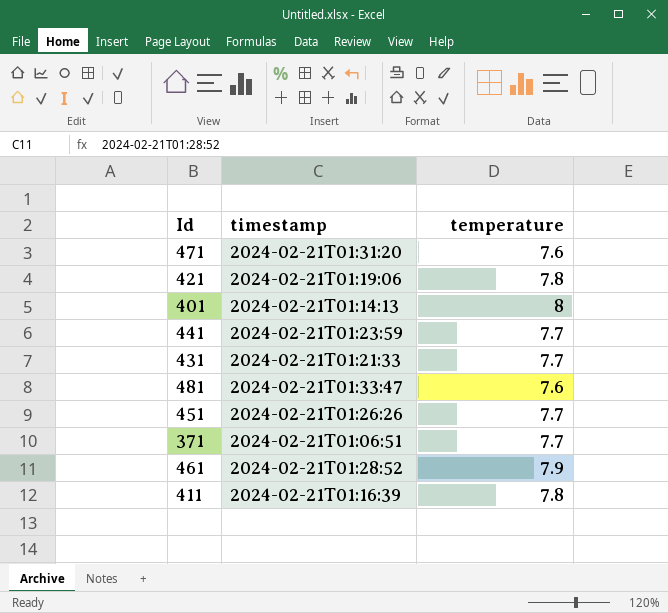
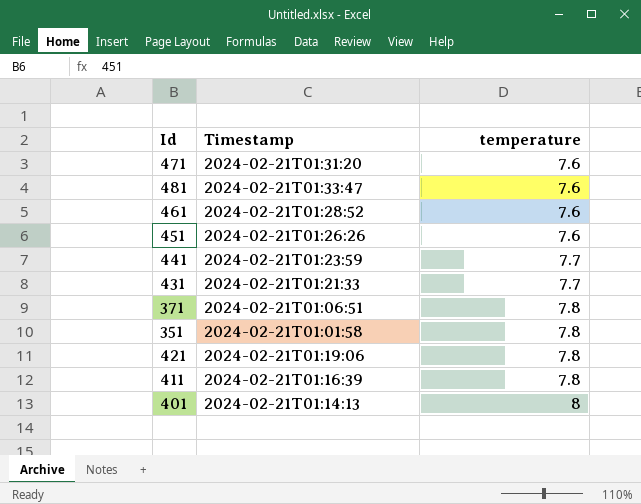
row order: none -> temperature ascending
column name: timestamp -> Timestamp
461 | temperature: 7.9 -> 7.6
451 | temperature: 7.7 -> 7.6
371 | temperature: 7.7 -> 7.8
row 351: none -> 2024-02-21T01:01:58 | 7.8

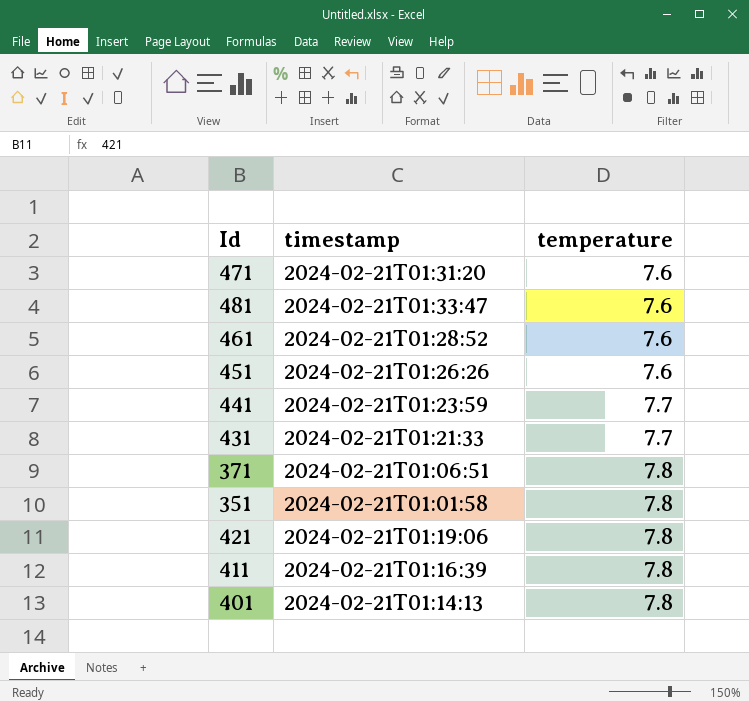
column name: Timestamp -> timestamp
401 | temperature: 8 -> 7.8

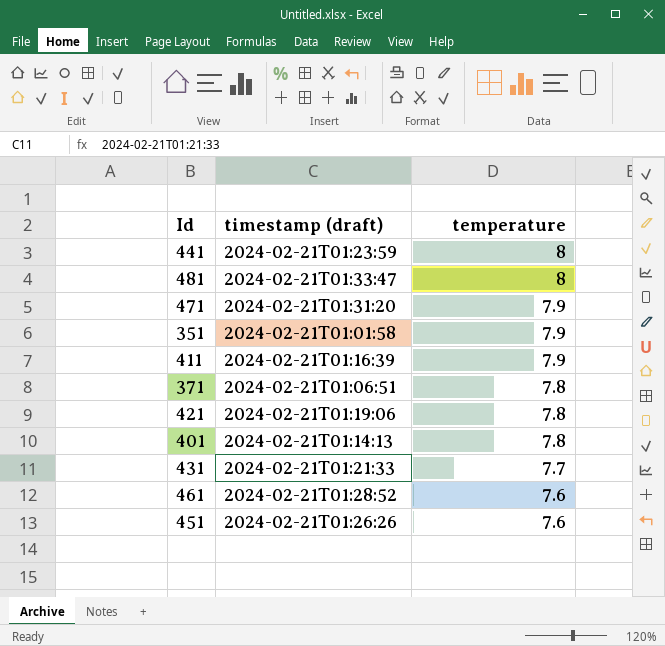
row order: temperature ascending -> temperature descending
column name: timestamp -> timestamp (draft)
441 | temperature: 7.7 -> 8
481 | temperature: 7.6 -> 8
471 | temperature: 7.6 -> 7.9
351 | temperature: 7.8 -> 7.9
411 | temperature: 7.8 -> 7.9

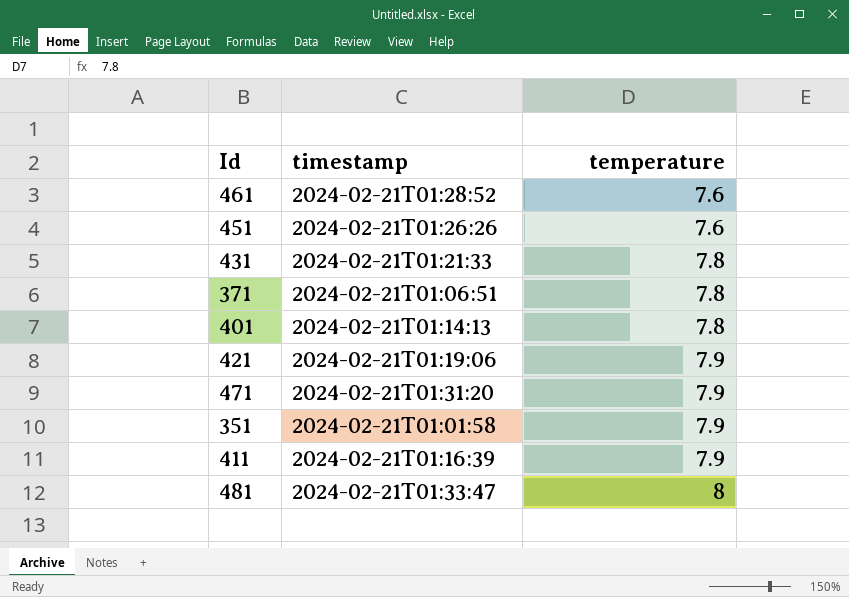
row order: temperature descending -> temperature ascending
column name: timestamp (draft) -> timestamp
row 441: 2024-02-21T01:23:59 | 8 -> none
431 | temperature: 7.7 -> 7.8
421 | temperature: 7.8 -> 7.9

